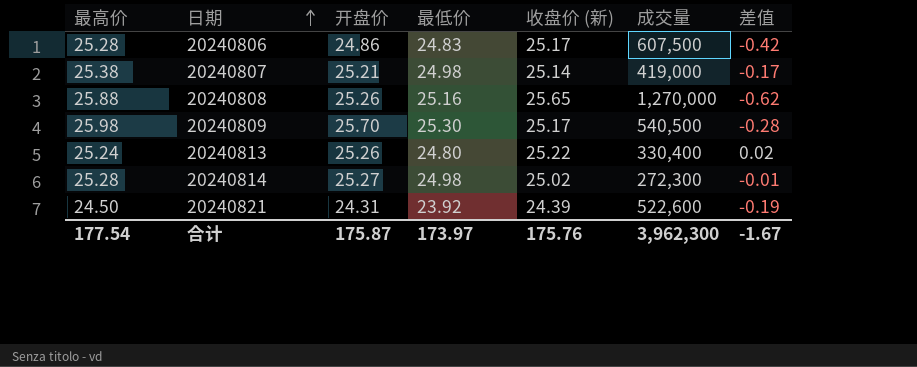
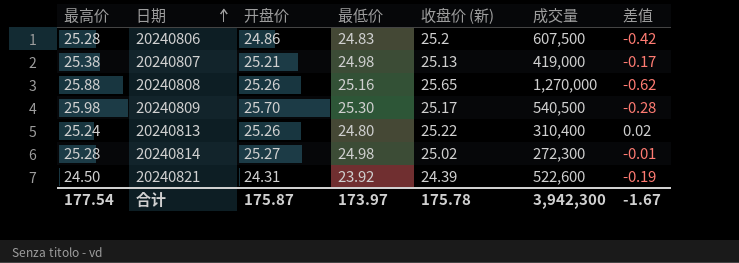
20240806 | 收盘价 (新): 25.17 -> 25.2
20240807 | 收盘价 (新): 25.14 -> 25.13
20240813 | 成交量: 330,400 -> 310,400
合计 | 收盘价 (新): 175.76 -> 175.78
合计 | 成交量: 3,962,300 -> 3,942,300

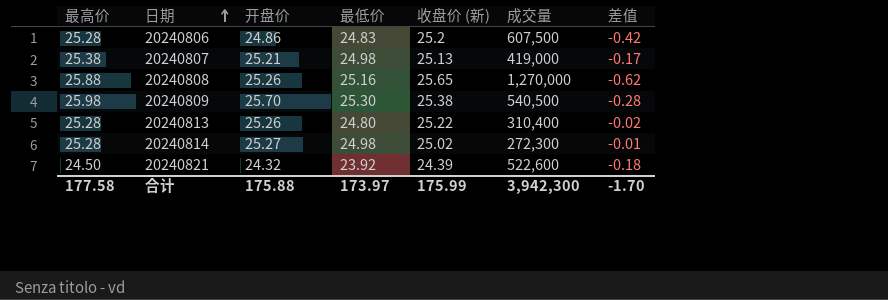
20240809 | 收盘价 (新): 25.17 -> 25.38
20240813 | 最高价: 25.24 -> 25.28
20240813 | 差值: 0.02 -> -0.02
20240821 | 开盘价: 24.31 -> 24.32
20240821 | 差值: -0.19 -> -0.18
合计 | 最高价: 177.54 -> 177.58
合计 | 开盘价: 175.87 -> 175.88
合计 | 收盘价 (新): 175.78 -> 175.99
合计 | 差值: -1.67 -> -1.70

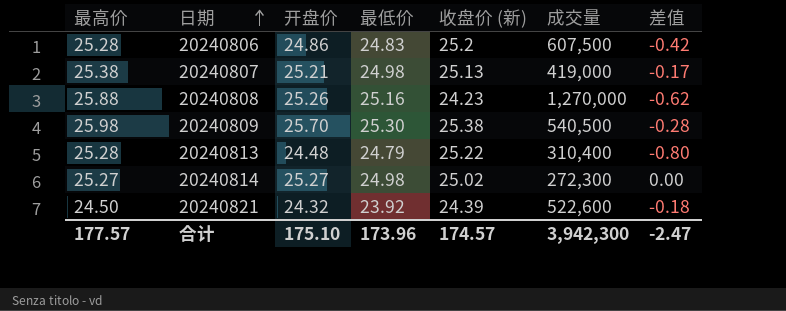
20240808 | 收盘价 (新): 25.65 -> 24.23
20240813 | 开盘价: 25.26 -> 24.48
20240813 | 最低价: 24.80 -> 24.79
20240813 | 差值: -0.02 -> -0.80
20240814 | 最高价: 25.28 -> 25.27
20240814 | 差值: -0.01 -> 0.00
合计 | 最高价: 177.58 -> 177.57
合计 | 开盘价: 175.88 -> 175.10
合计 | 最低价: 173.97 -> 173.96
合计 | 收盘价 (新): 175.99 -> 174.57
合计 | 差值: -1.70 -> -2.47

